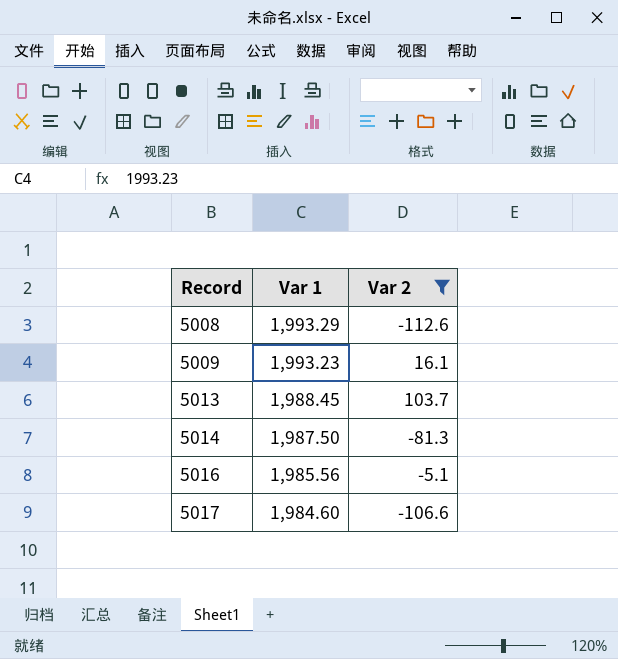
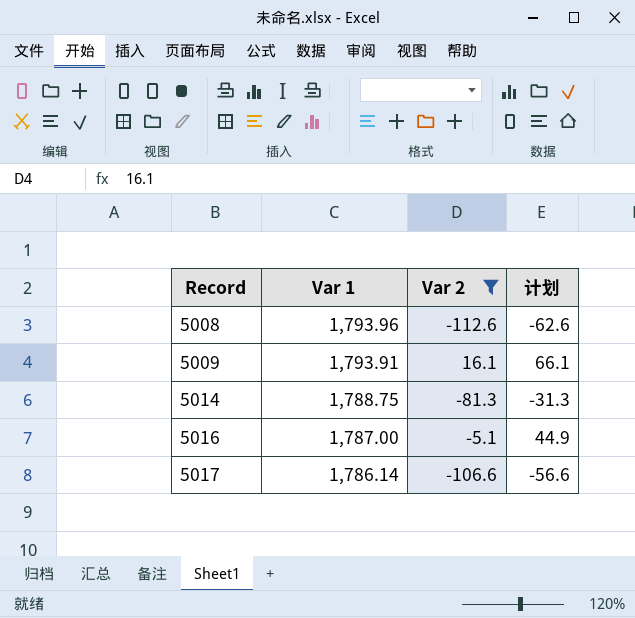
column 计划 | formula: none -> [Var 2] + 50
row 5013: 1,988.45 | 103.7 -> none
5008 | Var 1: 1,993.29 -> 1,793.96
5009 | Var 1: 1,993.23 -> 1,793.91
5014 | Var 1: 1,987.50 -> 1,788.75
5016 | Var 1: 1,985.56 -> 1,787.00
5017 | Var 1: 1,984.60 -> 1,786.14

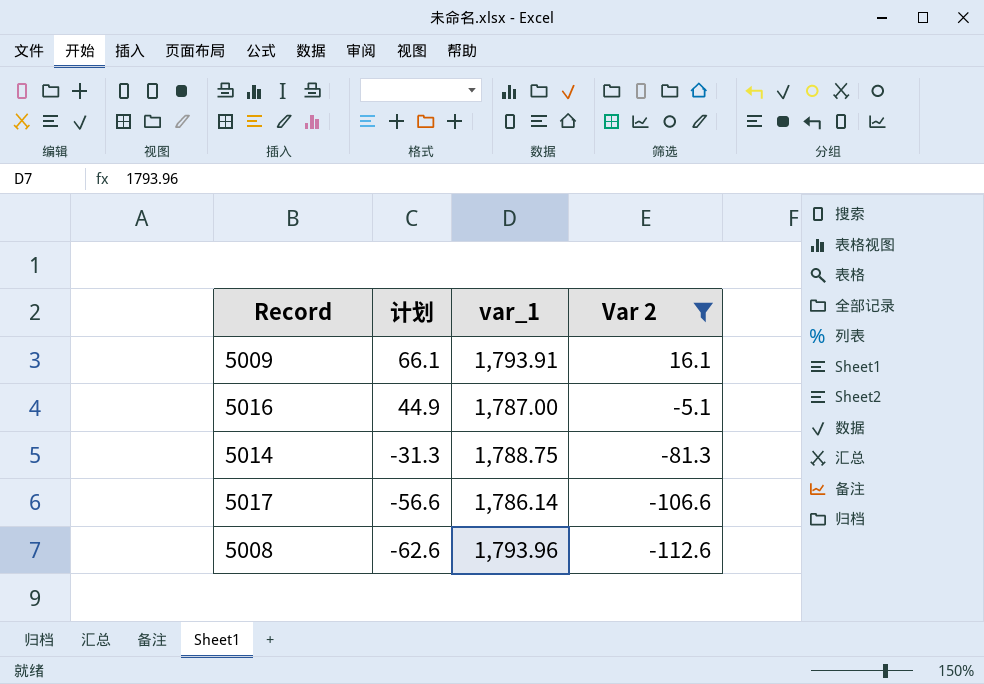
row order: Record ascending -> 计划 descending
column 计划 | position: 4 -> 2
column name: Var 1 -> var_1

